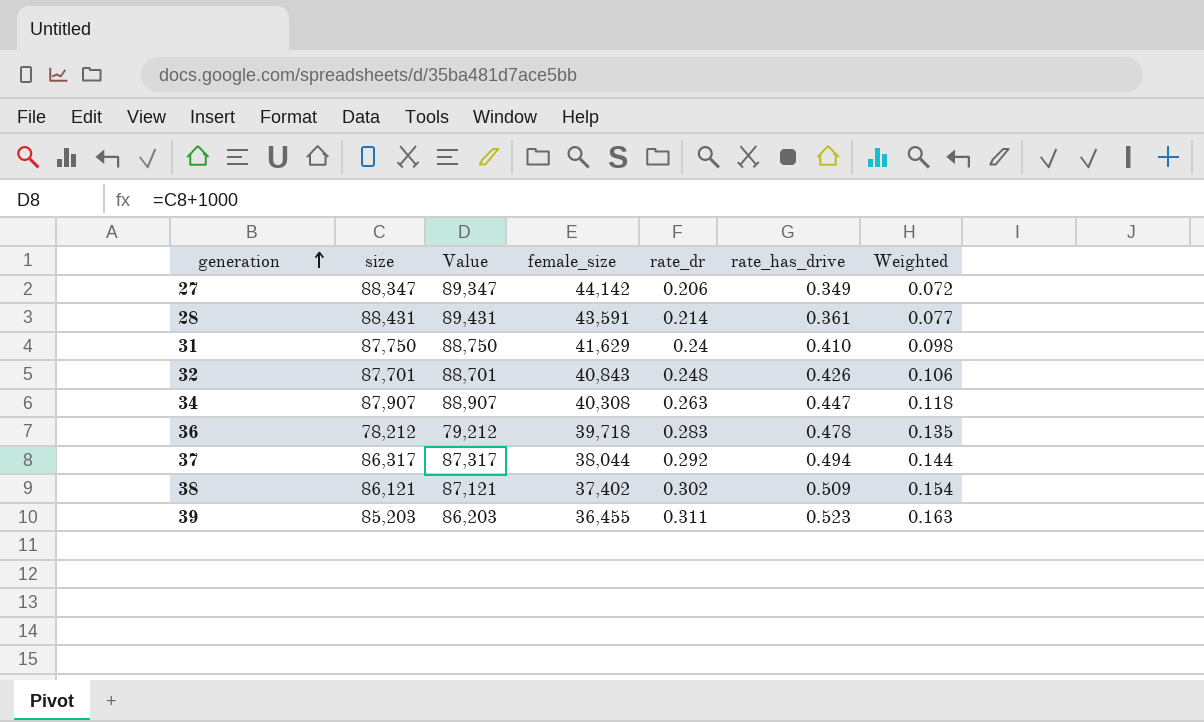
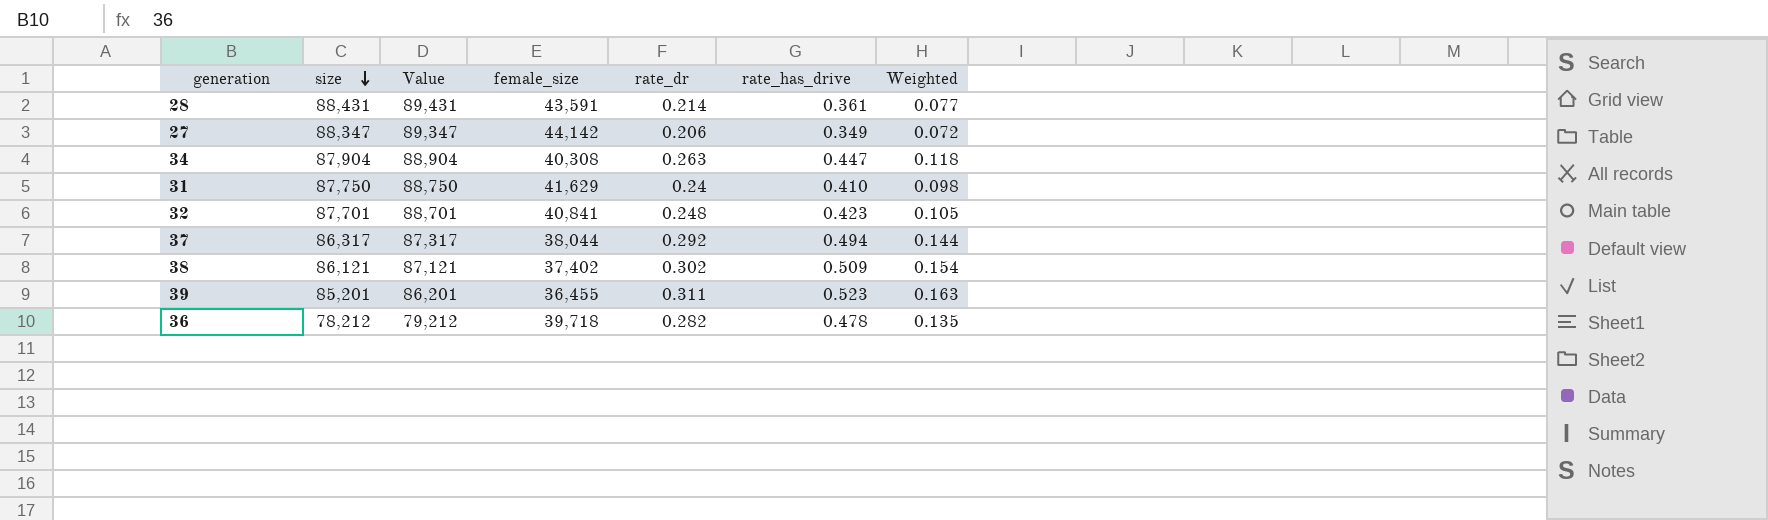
row order: generation ascending -> size descending
34 | size: 87,907 -> 87,904
34 | Value: 88,907 -> 88,904
32 | female_size: 40,843 -> 40,841
32 | rate_has_drive: 0.426 -> 0.423
32 | Weighted: 0.106 -> 0.105
39 | size: 85,203 -> 85,201
39 | Value: 86,203 -> 86,201
36 | rate_dr: 0.283 -> 0.282

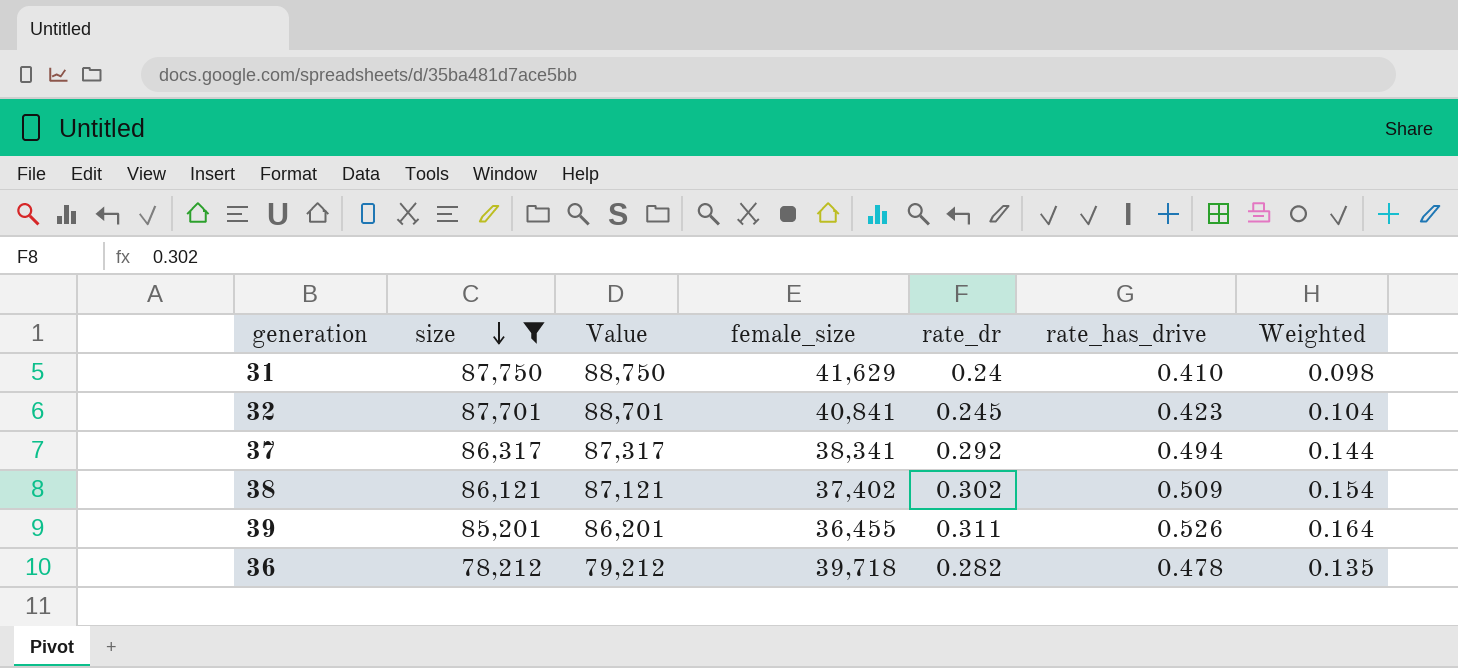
filter: none -> size <= 87,750
32 | rate_dr: 0.248 -> 0.245
32 | Weighted: 0.105 -> 0.104
37 | female_size: 38,044 -> 38,341
39 | rate_has_drive: 0.523 -> 0.526
39 | Weighted: 0.163 -> 0.164

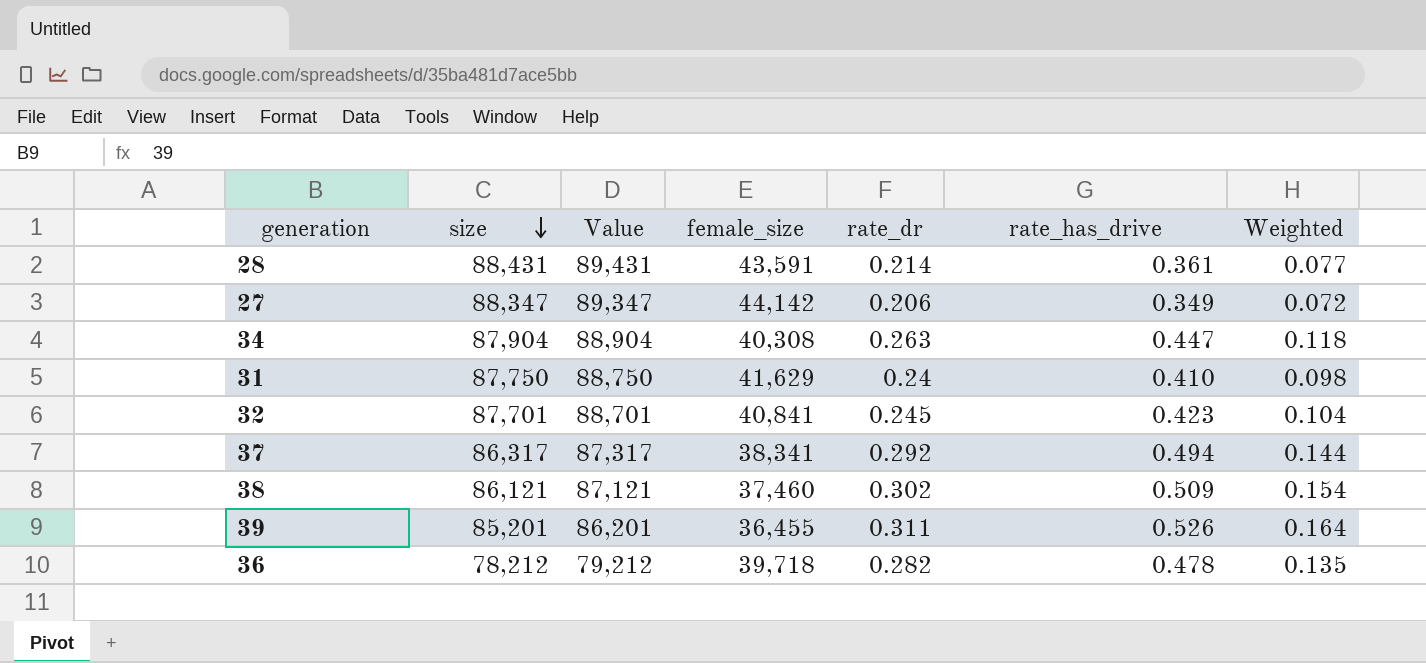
filter: size <= 87,750 -> none
38 | female_size: 37,402 -> 37,460

